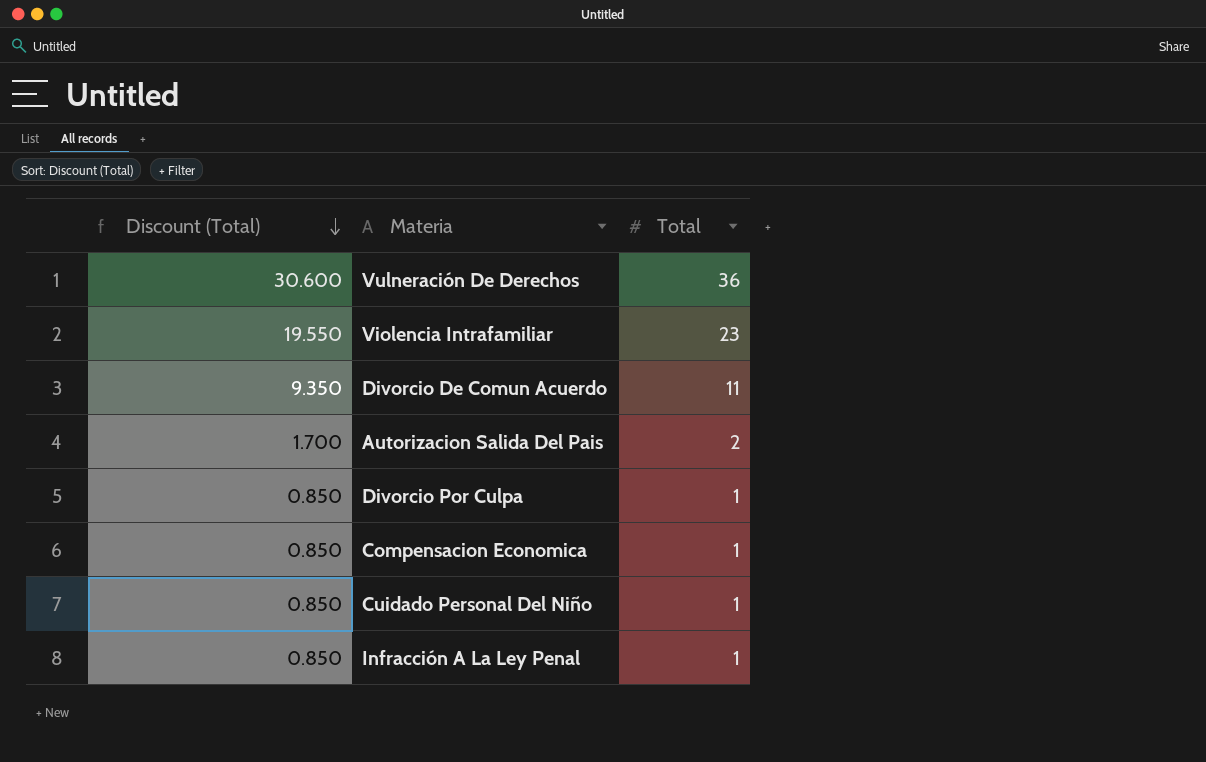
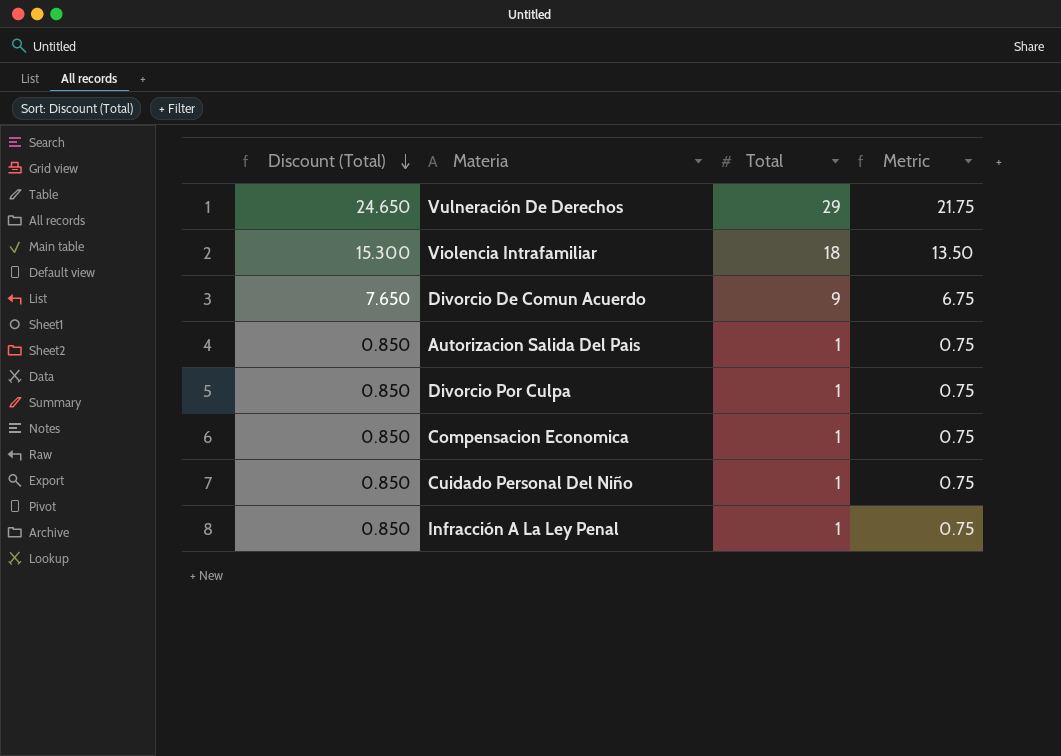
column Metric | formula: none -> [Total] * 0.75
Vulneración De Derechos | Discount (Total): 30.600 -> 24.650
Vulneración De Derechos | Total: 36 -> 29
Violencia Intrafamiliar | Discount (Total): 19.550 -> 15.300
Violencia Intrafamiliar | Total: 23 -> 18
Divorcio De Comun Acuerdo | Discount (Total): 9.350 -> 7.650
Divorcio De Comun Acuerdo | Total: 11 -> 9
Autorizacion Salida Del Pais | Discount (Total): 1.700 -> 0.850
Autorizacion Salida Del Pais | Total: 2 -> 1

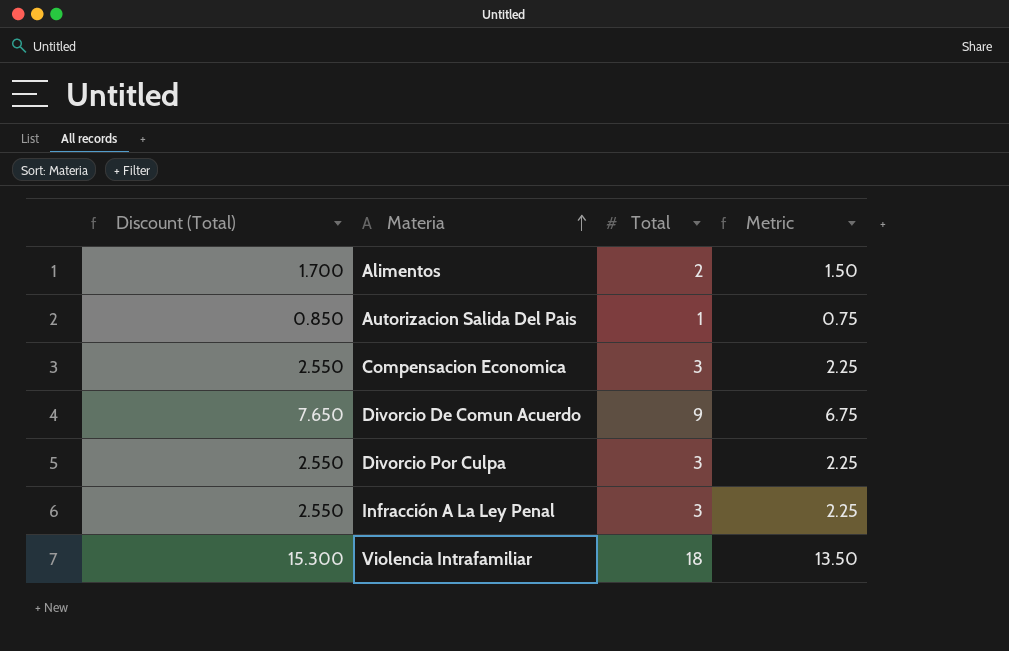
row order: Discount (Total) descending -> Materia ascending
row Vulneración De Derechos: 24.650 | 29 | 21.75 -> none
row Cuidado Personal Del Niño: 0.850 | 1 | 0.75 -> none
row Alimentos: none -> 1.700 | 2 | 1.50
Compensacion Economica | Discount (Total): 0.850 -> 2.550
Compensacion Economica | Total: 1 -> 3
Compensacion Economica | Metric: 0.75 -> 2.25
Divorcio Por Culpa | Discount (Total): 0.850 -> 2.550
Divorcio Por Culpa | Total: 1 -> 3
Divorcio Por Culpa | Metric: 0.75 -> 2.25
Infracción A La Ley Penal | Discount (Total): 0.850 -> 2.550
Infracción A La Ley Penal | Total: 1 -> 3
Infracción A La Ley Penal | Metric: 0.75 -> 2.25

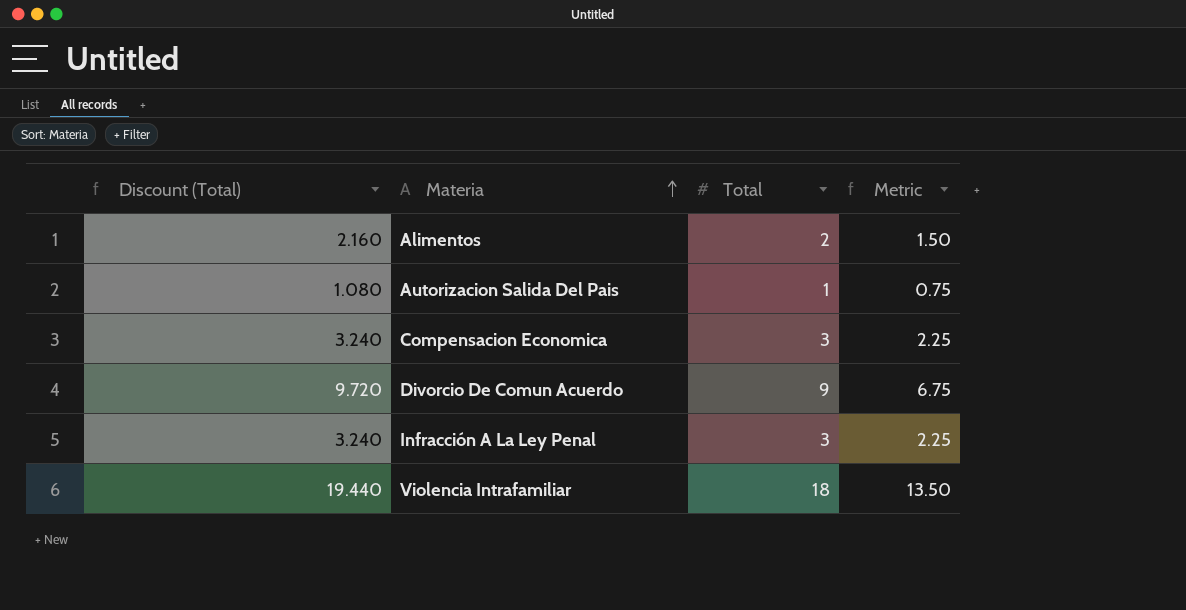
column Discount (Total) | formula: [Total] * 0.85 -> [Total] * 1.08
row Divorcio Por Culpa: 2.550 | 3 | 2.25 -> none

